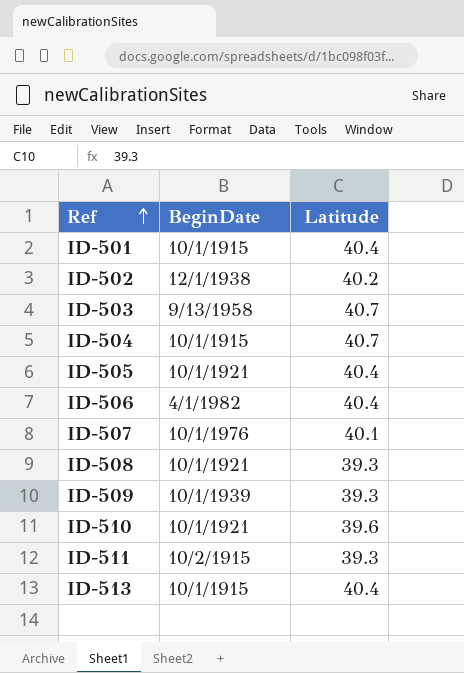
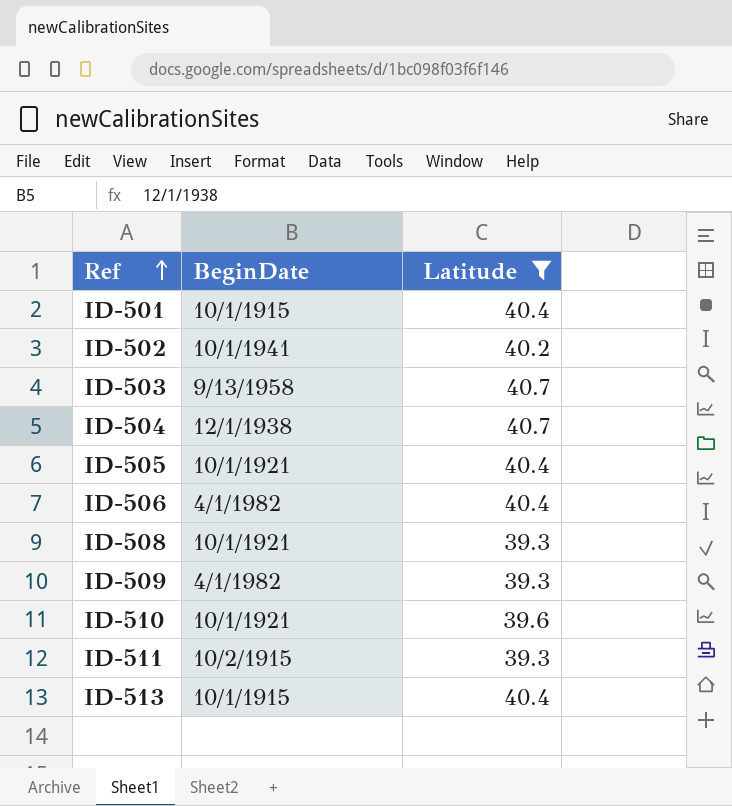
filter: none -> Latitude != 40.1
ID-502 | BeginDate: 12/1/1938 -> 10/1/1941
ID-504 | BeginDate: 10/1/1915 -> 12/1/1938
ID-509 | BeginDate: 10/1/1939 -> 4/1/1982

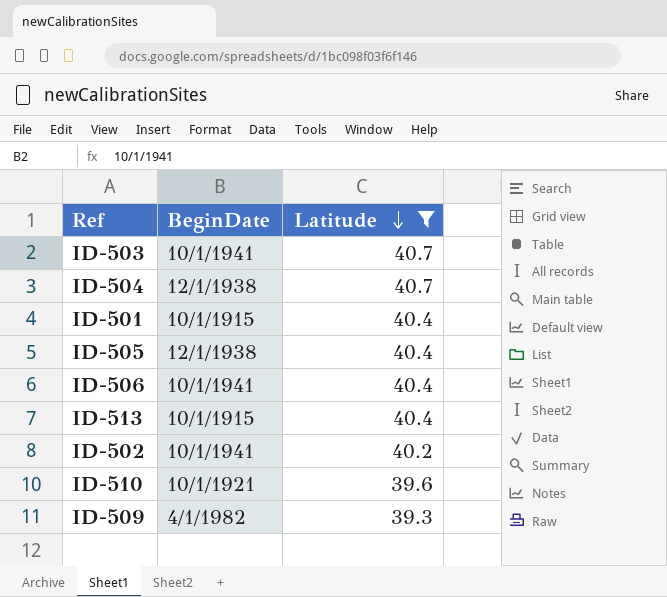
row order: Ref ascending -> Latitude descending
row ID-508: 10/1/1921 | 39.3 -> none
row ID-511: 10/2/1915 | 39.3 -> none
ID-503 | BeginDate: 9/13/1958 -> 10/1/1941
ID-505 | BeginDate: 10/1/1921 -> 12/1/1938
ID-506 | BeginDate: 4/1/1982 -> 10/1/1941

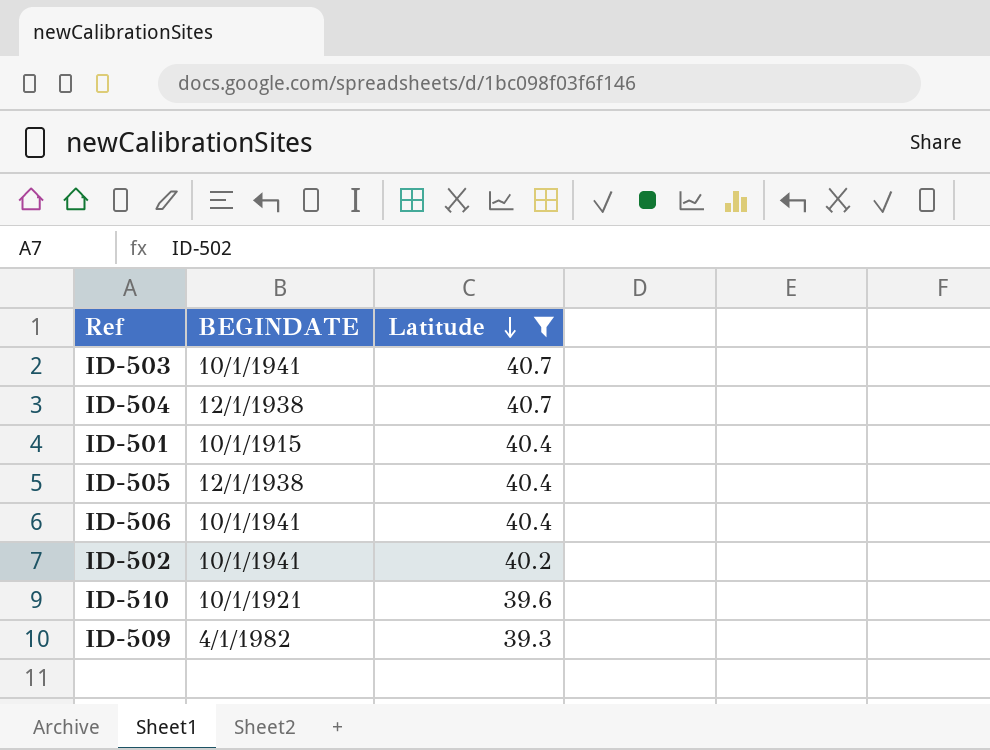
column name: BeginDate -> BEGINDATE
row ID-513: 10/1/1915 | 40.4 -> none

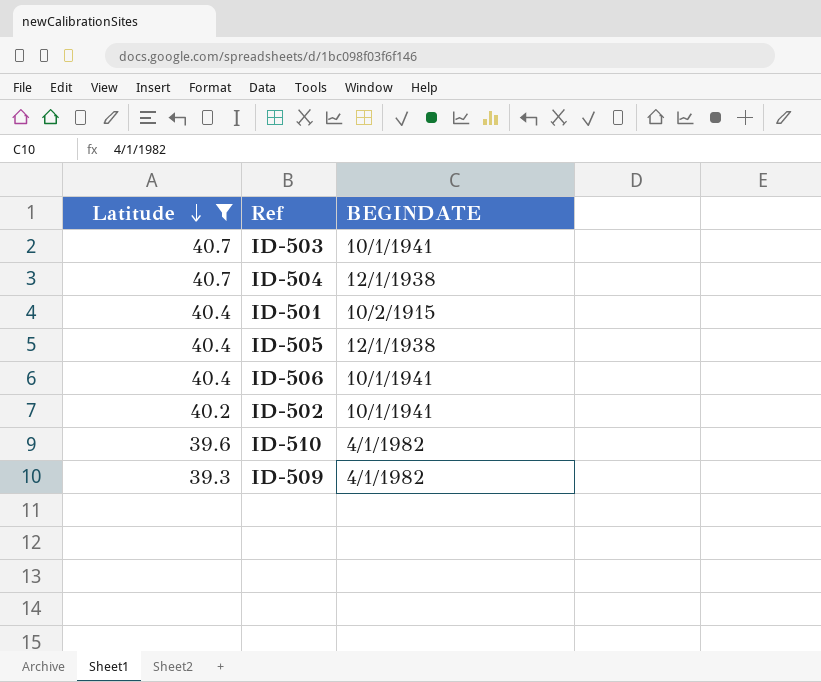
column Latitude | position: 3 -> 1
ID-501 | BEGINDATE: 10/1/1915 -> 10/2/1915
ID-510 | BEGINDATE: 10/1/1921 -> 4/1/1982

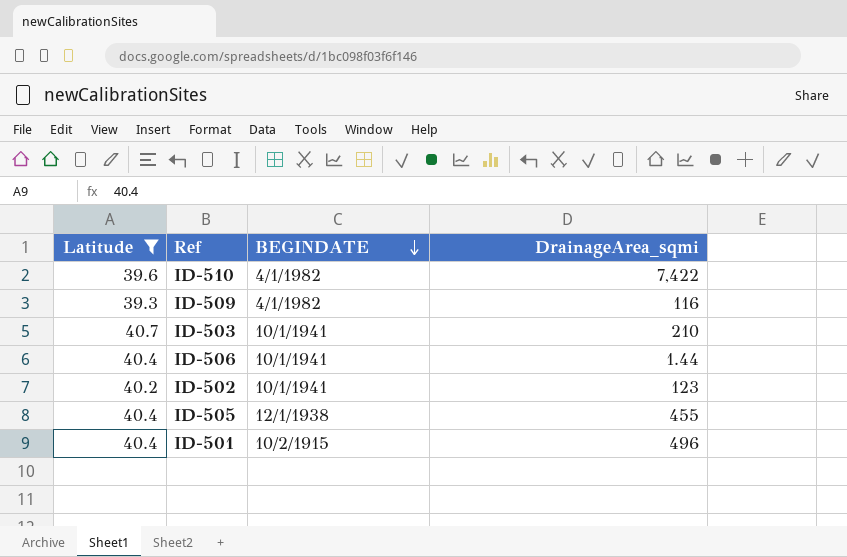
row order: Latitude descending -> BEGINDATE descending
column DrainageArea_sqmi | position: none -> 4
row ID-504: 40.7 | 12/1/1938 -> none

